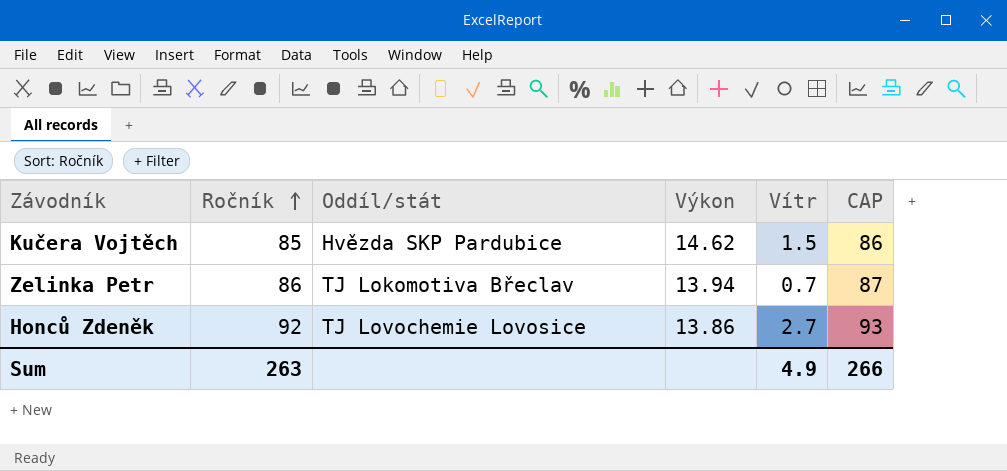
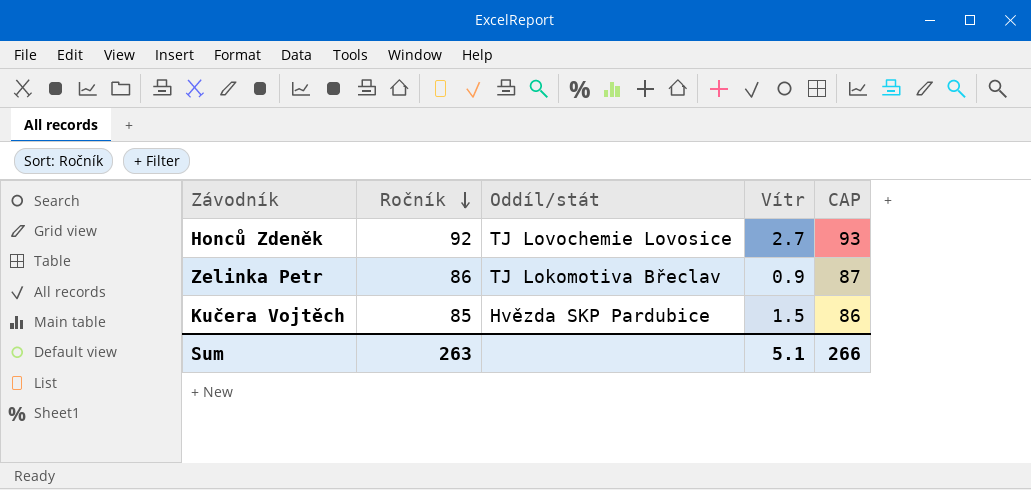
row order: Ročník ascending -> Ročník descending
column Výkon | position: 4 -> none
Zelinka Petr | Vítr: 0.7 -> 0.9
Sum | Vítr: 4.9 -> 5.1

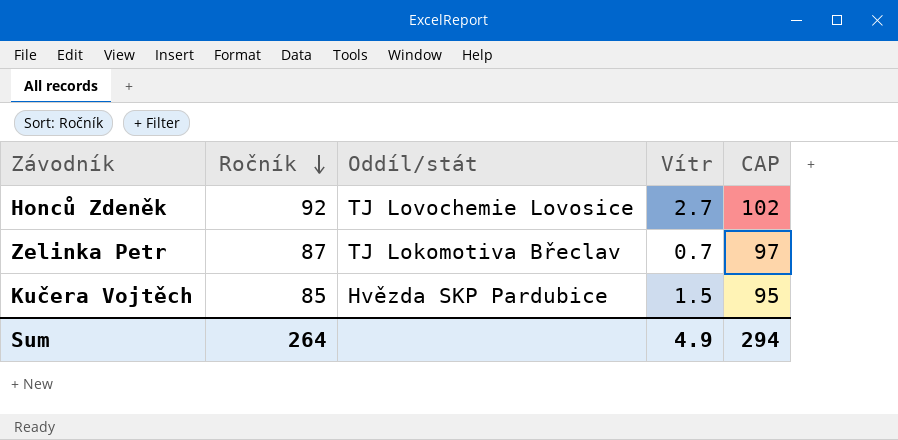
column CAP | formula: [Ročník] + 1 -> [Ročník] + 10
Zelinka Petr | Ročník: 86 -> 87
Zelinka Petr | Vítr: 0.9 -> 0.7
Sum | Ročník: 263 -> 264
Sum | Vítr: 5.1 -> 4.9
Sum | CAP: 266 -> 294

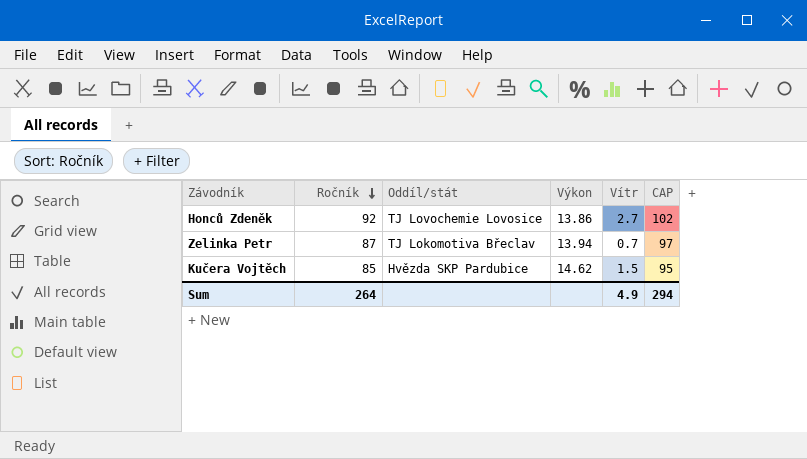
column Výkon | position: none -> 4

